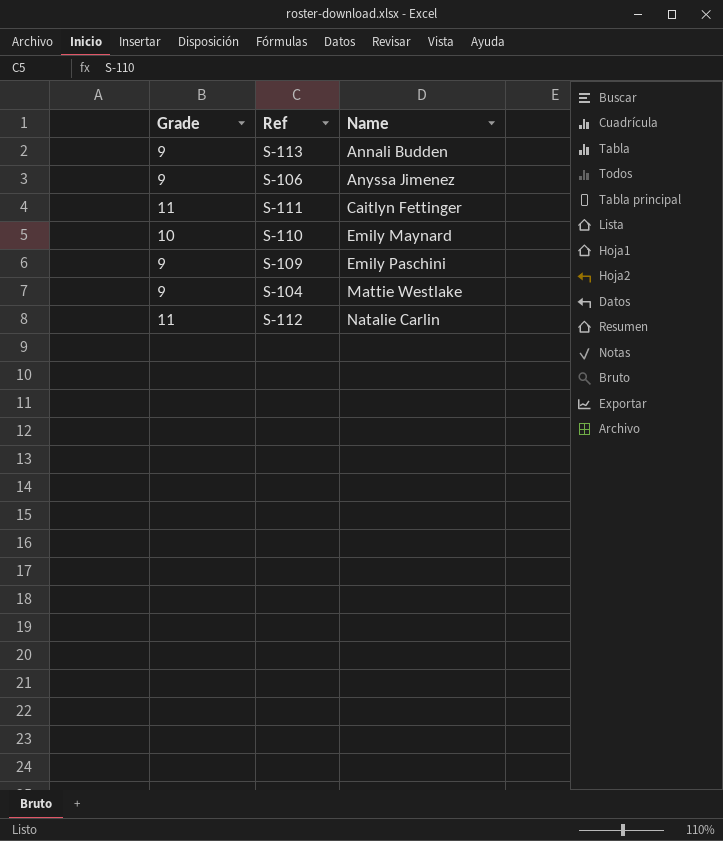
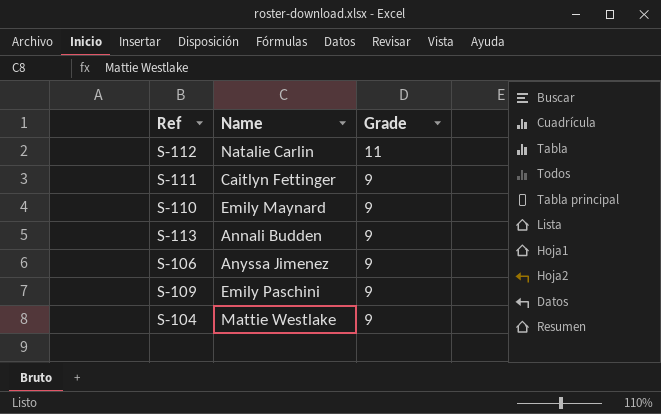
row order: Name ascending -> Grade descending
column Grade | position: 1 -> 3
S-111 | Grade: 11 -> 9
S-110 | Grade: 10 -> 9

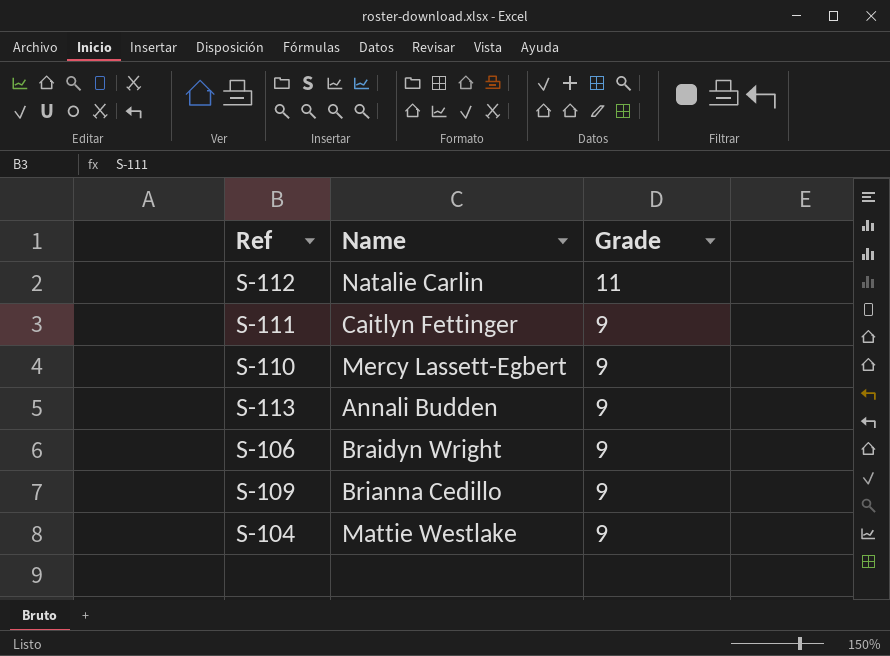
S-110 | Name: Emily Maynard -> Mercy Lassett-Egbert
S-106 | Name: Anyssa Jimenez -> Braidyn Wright
S-109 | Name: Emily Paschini -> Brianna Cedillo

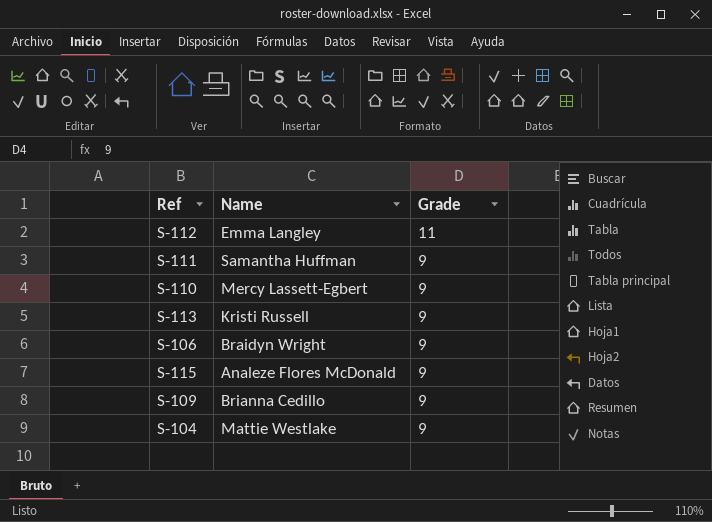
S-112 | Name: Natalie Carlin -> Emma Langley
S-111 | Name: Caitlyn Fettinger -> Samantha Huffman
S-113 | Name: Annali Budden -> Kristi Russell
row S-115: none -> Analeze Flores McDonald | 9

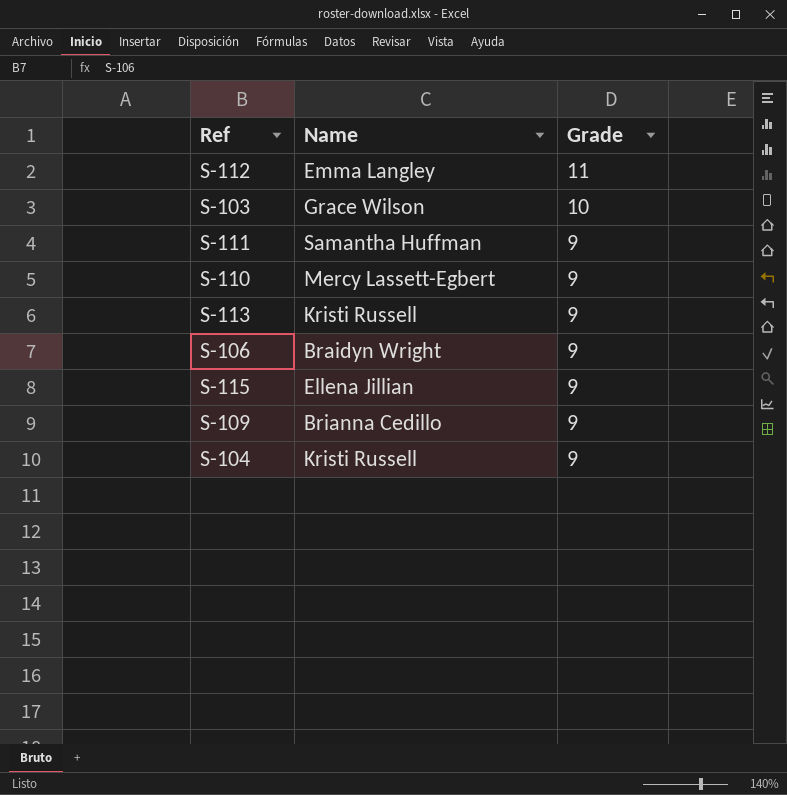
row S-103: none -> Grace Wilson | 10
S-115 | Name: Analeze Flores McDonald -> Ellena Jillian
S-104 | Name: Mattie Westlake -> Kristi Russell

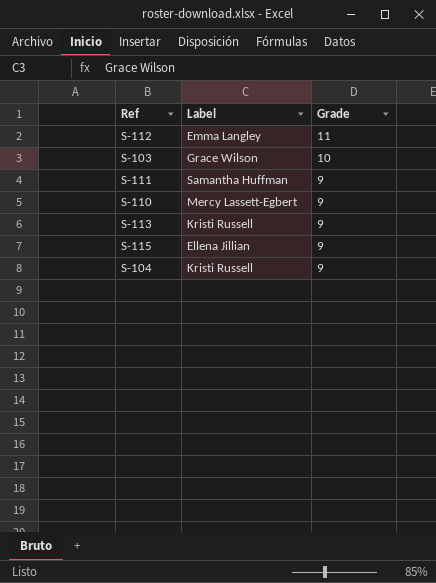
column name: Name -> Label
row S-106: Braidyn Wright | 9 -> none
row S-109: Brianna Cedillo | 9 -> none

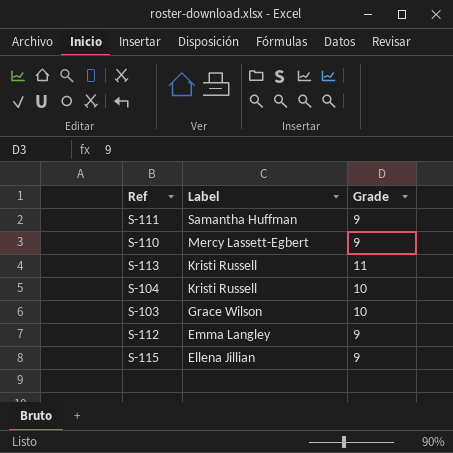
row order: Grade descending -> Label descending
S-113 | Grade: 9 -> 11
S-104 | Grade: 9 -> 10
S-112 | Grade: 11 -> 9

